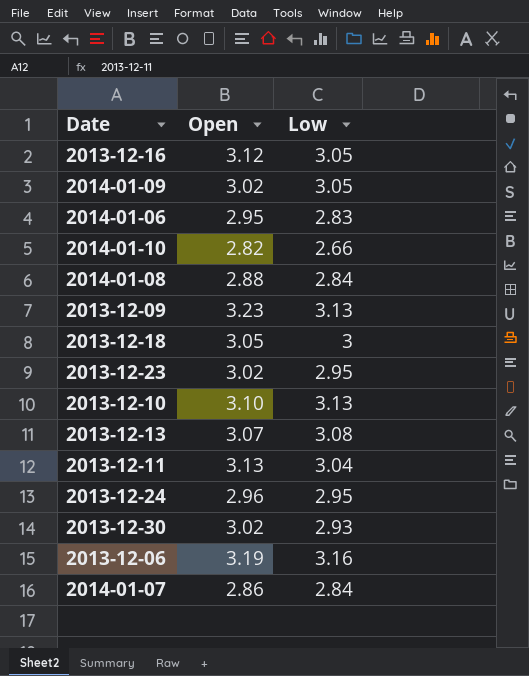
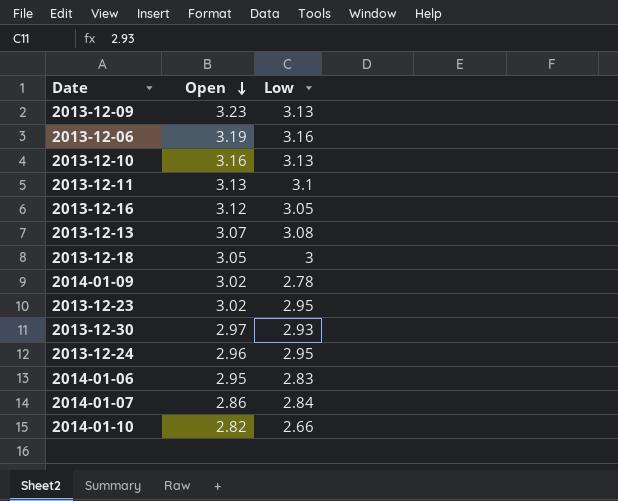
row order: none -> Open descending
row 2014-01-08: 2.88 | 2.84 -> none
2013-12-10 | Open: 3.10 -> 3.16
2013-12-11 | Low: 3.04 -> 3.1
2014-01-09 | Low: 3.05 -> 2.78
2013-12-30 | Open: 3.02 -> 2.97

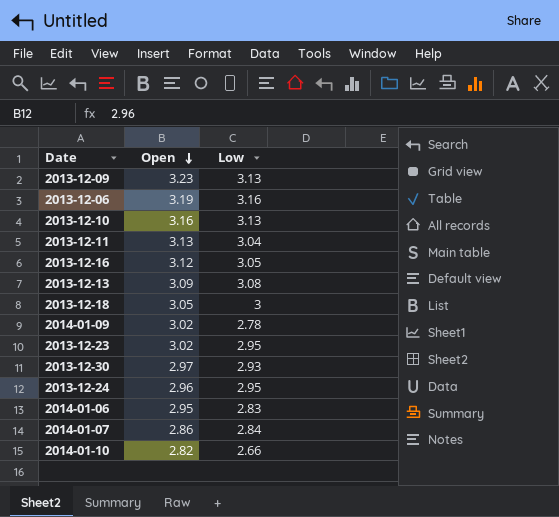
2013-12-11 | Low: 3.1 -> 3.04
2013-12-13 | Open: 3.07 -> 3.09

